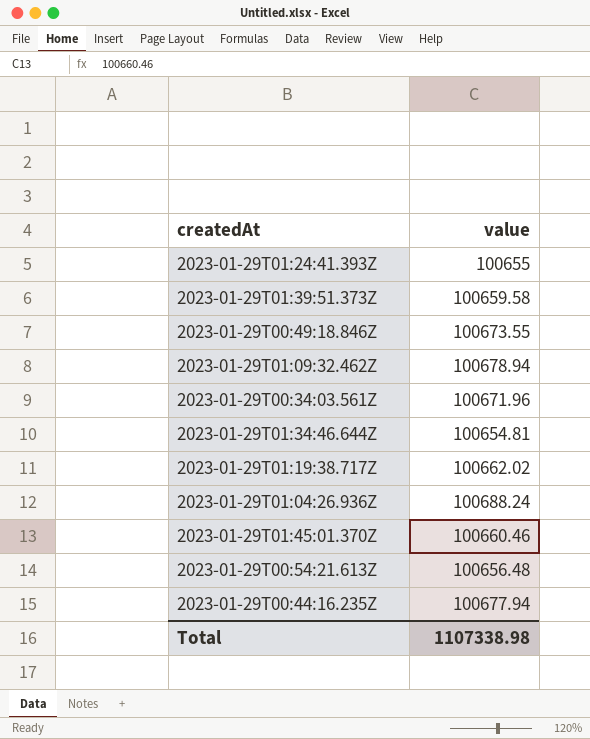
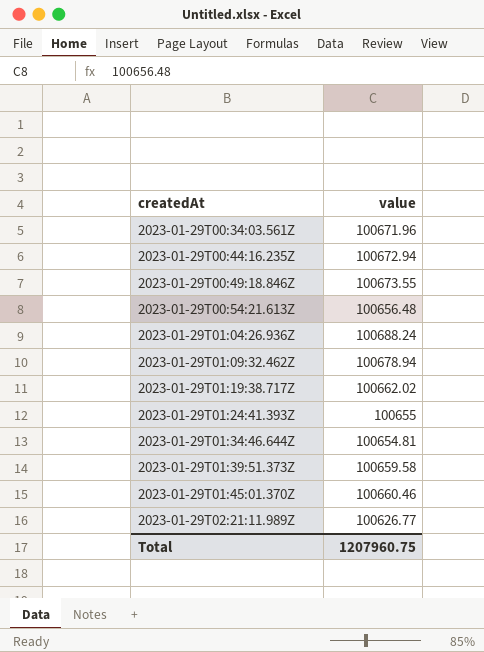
row order: none -> createdAt ascending
2023-01-29T00:44:16.235Z | value: 100677.94 -> 100672.94
row 2023-01-29T02:21:11.989Z: none -> 100626.77
Total | value: 1107338.98 -> 1207960.75

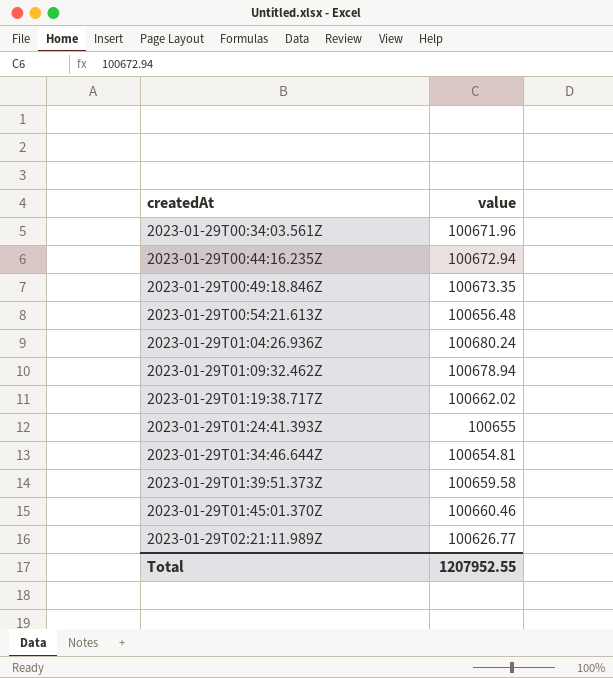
2023-01-29T00:49:18.846Z | value: 100673.55 -> 100673.35
2023-01-29T01:04:26.936Z | value: 100688.24 -> 100680.24
Total | value: 1207960.75 -> 1207952.55

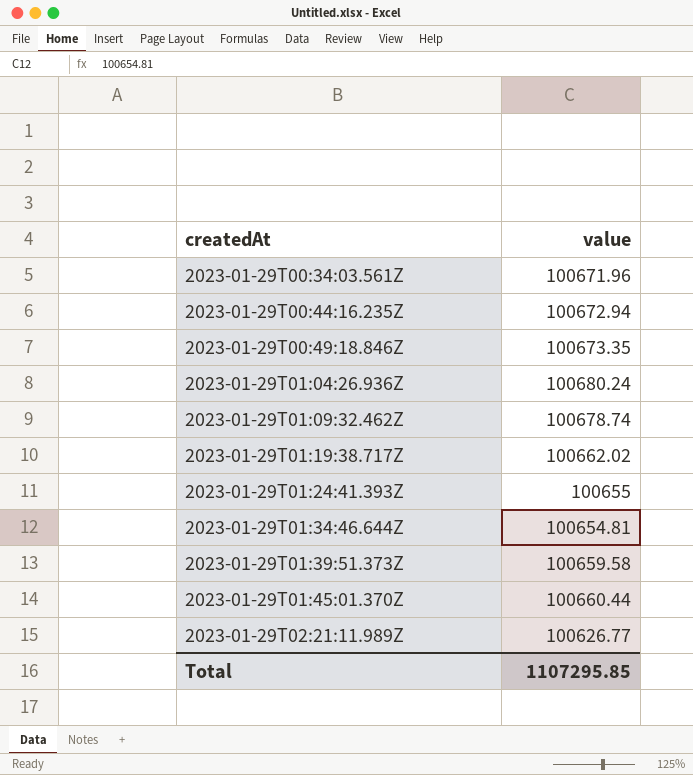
row 2023-01-29T00:54:21.613Z: 100656.48 -> none
2023-01-29T01:09:32.462Z | value: 100678.94 -> 100678.74
2023-01-29T01:45:01.370Z | value: 100660.46 -> 100660.44
Total | value: 1207952.55 -> 1107295.85

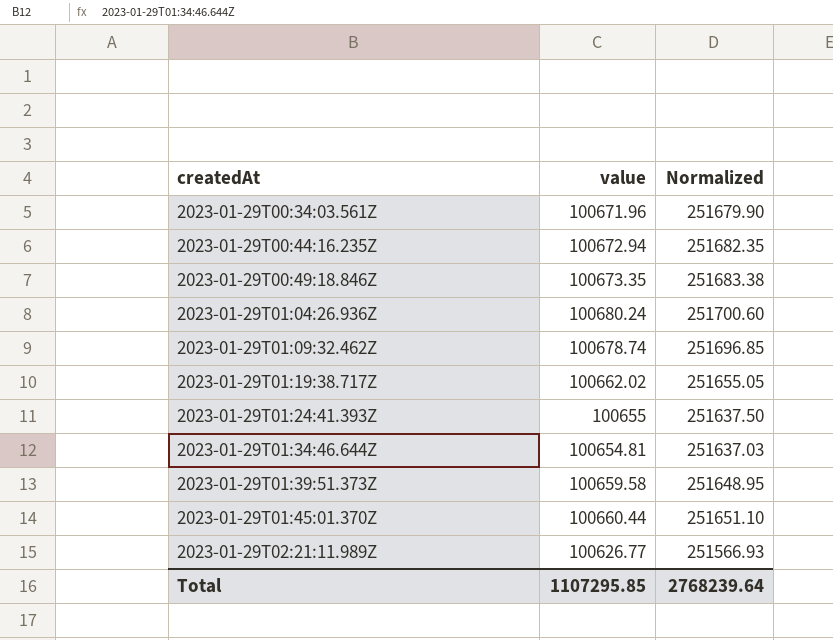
column Normalized | formula: none -> [value] * 2.5

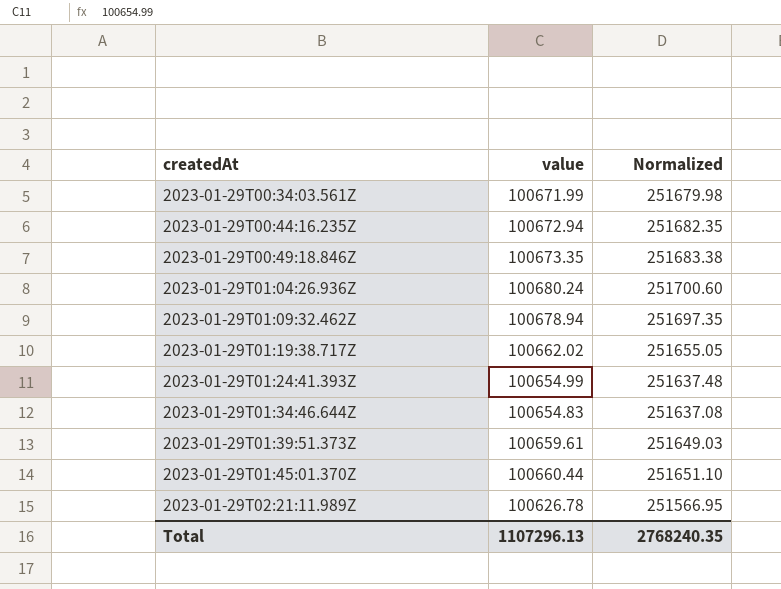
2023-01-29T00:34:03.561Z | value: 100671.96 -> 100671.99
2023-01-29T00:34:03.561Z | Normalized: 251679.90 -> 251679.98
2023-01-29T01:09:32.462Z | value: 100678.74 -> 100678.94
2023-01-29T01:09:32.462Z | Normalized: 251696.85 -> 251697.35
2023-01-29T01:24:41.393Z | value: 100655 -> 100654.99
2023-01-29T01:24:41.393Z | Normalized: 251637.50 -> 251637.48
2023-01-29T01:34:46.644Z | value: 100654.81 -> 100654.83
2023-01-29T01:34:46.644Z | Normalized: 251637.03 -> 251637.08
2023-01-29T01:39:51.373Z | value: 100659.58 -> 100659.61
2023-01-29T01:39:51.373Z | Normalized: 251648.95 -> 251649.03
2023-01-29T02:21:11.989Z | value: 100626.77 -> 100626.78
2023-01-29T02:21:11.989Z | Normalized: 251566.93 -> 251566.95
Total | value: 1107295.85 -> 1107296.13
Total | Normalized: 2768239.64 -> 2768240.35

